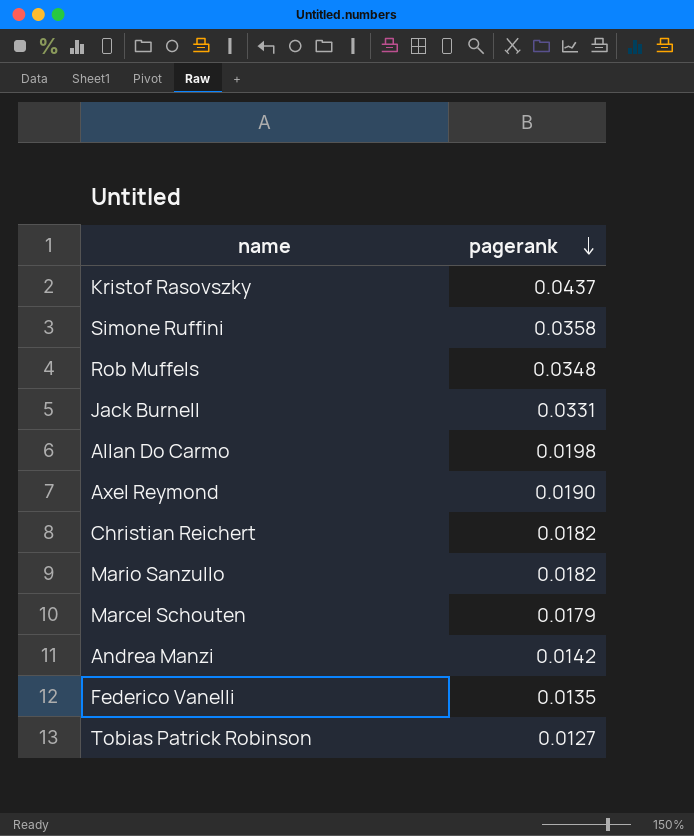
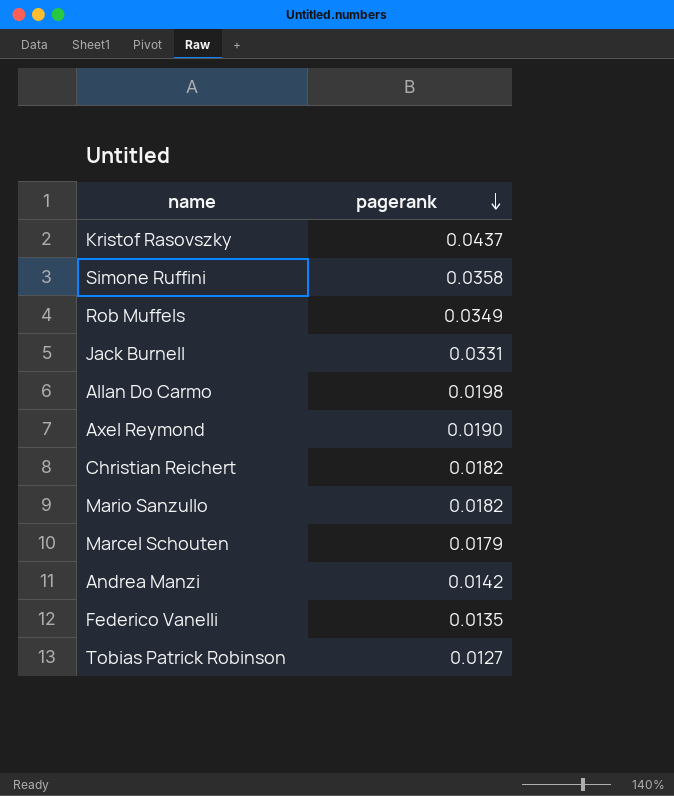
Rob Muffels | pagerank: 0.0348 -> 0.0349

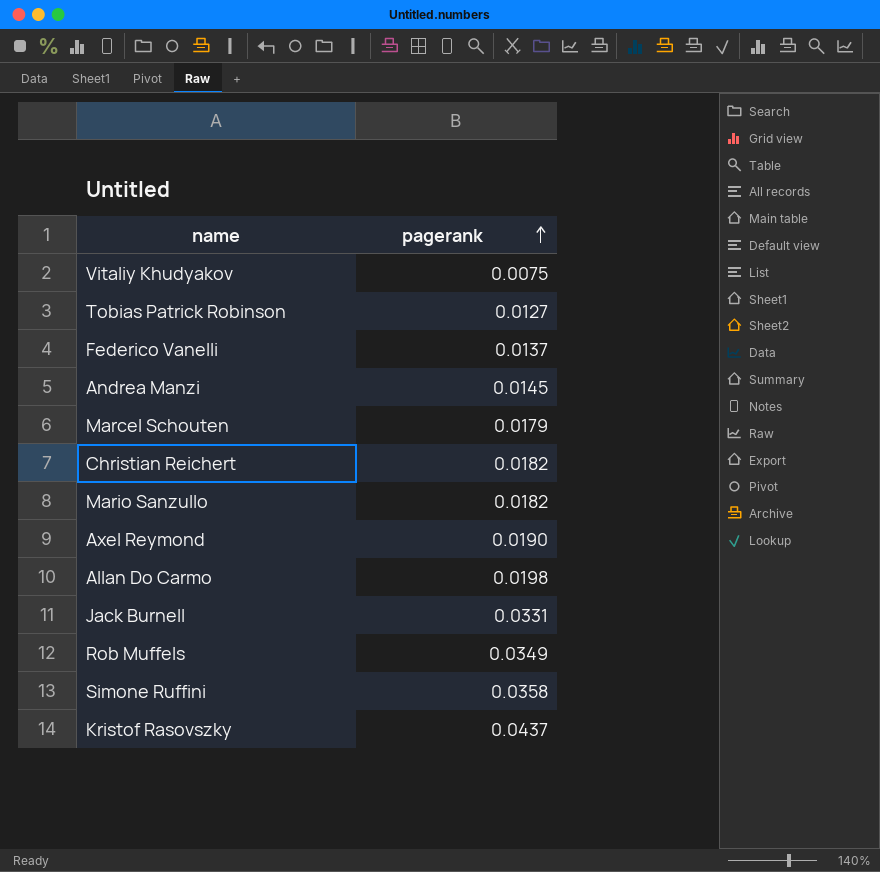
row order: pagerank descending -> pagerank ascending
row Vitaliy Khudyakov: none -> 0.0075
Federico Vanelli | pagerank: 0.0135 -> 0.0137
Andrea Manzi | pagerank: 0.0142 -> 0.0145

